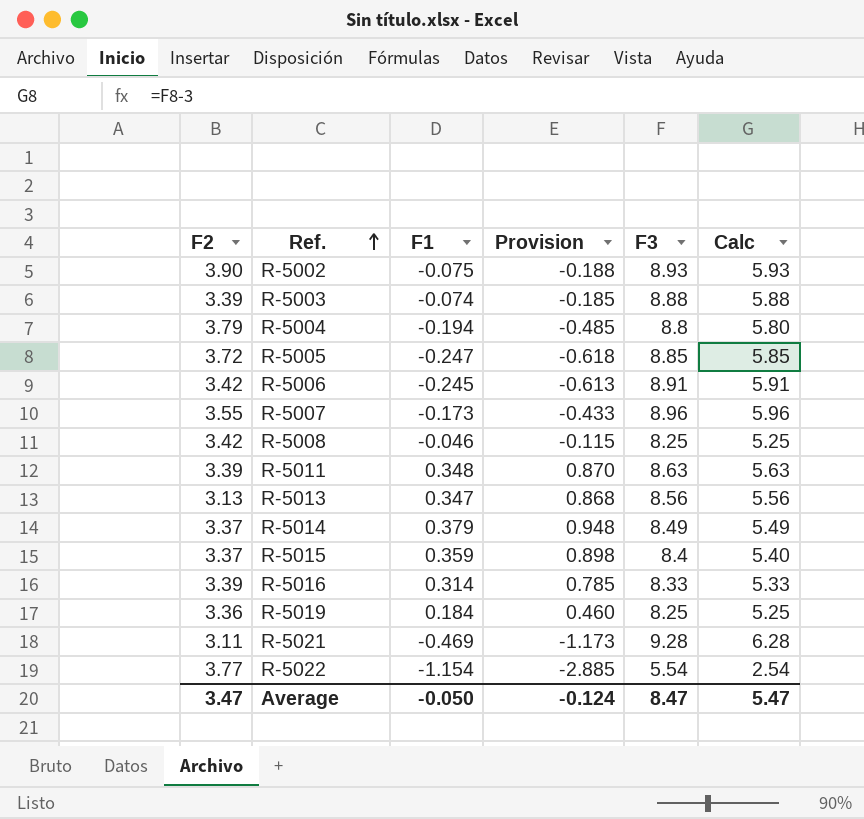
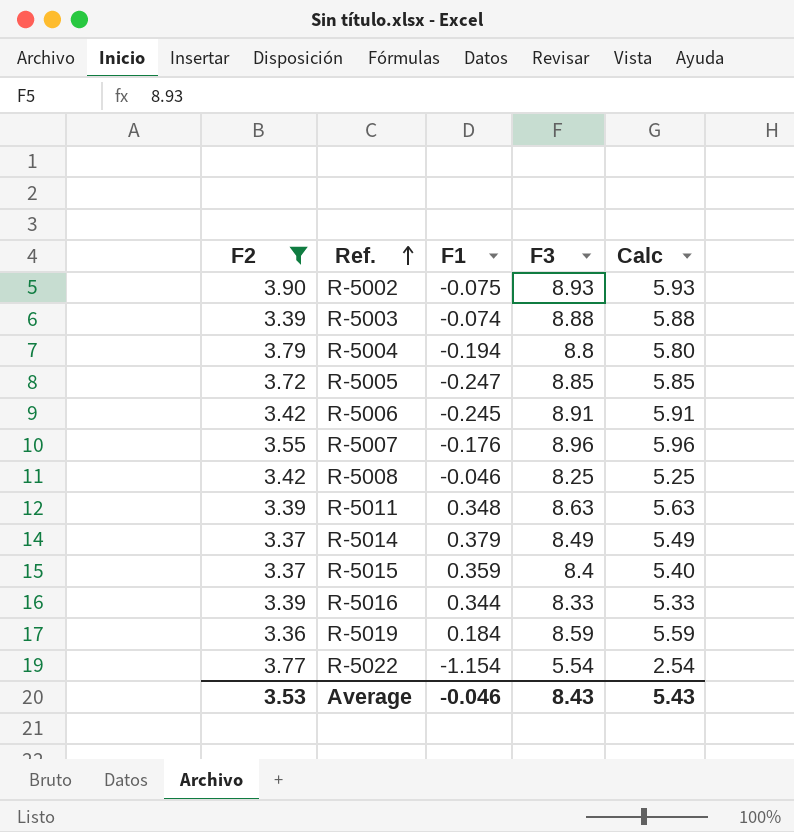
filter: none -> F2 >= 3.36
column Provision | formula: [F1] * 2.5 -> none
R-5007 | F1: -0.173 -> -0.176
R-5016 | F1: 0.314 -> 0.344
R-5019 | F3: 8.25 -> 8.59
R-5019 | Calc: 5.25 -> 5.59
Average | F2: 3.47 -> 3.53
Average | F1: -0.050 -> -0.046
Average | F3: 8.47 -> 8.43
Average | Calc: 5.47 -> 5.43

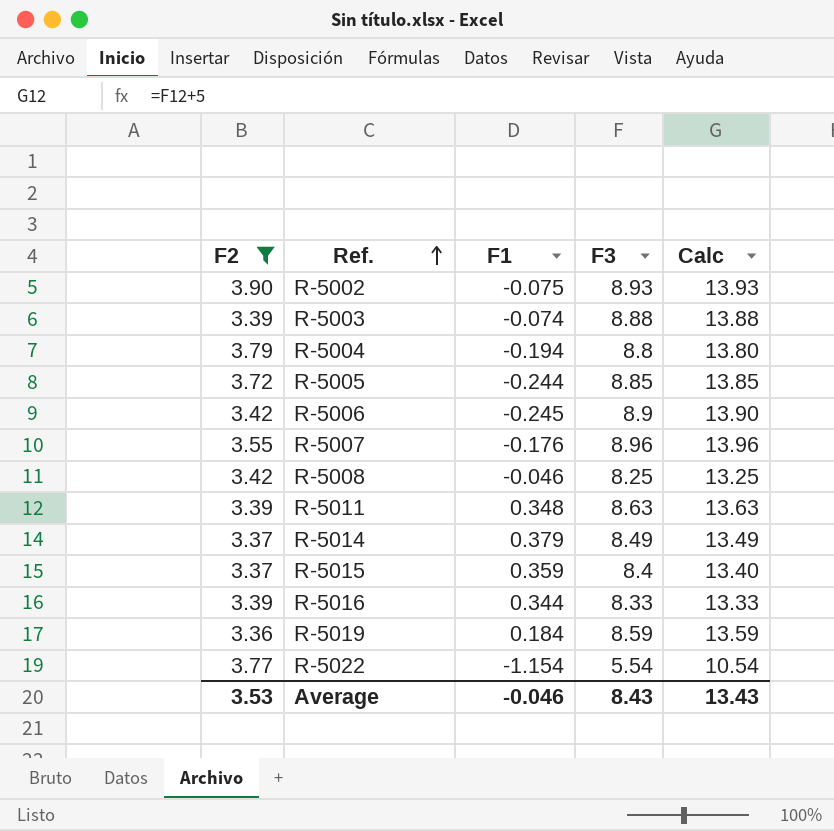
column Calc | formula: [F3] - 3 -> [F3] + 5
R-5005 | F1: -0.247 -> -0.244
R-5006 | F3: 8.91 -> 8.9
Average | Calc: 5.43 -> 13.43

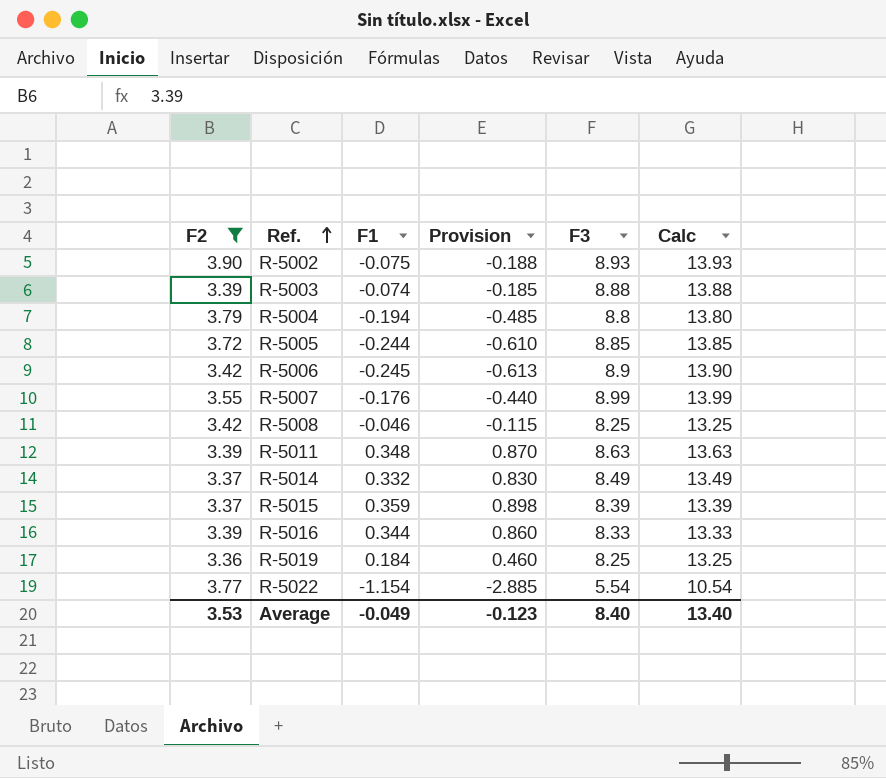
column Provision | formula: none -> [F1] * 2.5
R-5007 | F3: 8.96 -> 8.99
R-5007 | Calc: 13.96 -> 13.99
R-5014 | F1: 0.379 -> 0.332
R-5015 | F3: 8.4 -> 8.39
R-5015 | Calc: 13.40 -> 13.39
R-5019 | F3: 8.59 -> 8.25
R-5019 | Calc: 13.59 -> 13.25
Average | F1: -0.046 -> -0.049
Average | F3: 8.43 -> 8.40
Average | Calc: 13.43 -> 13.40

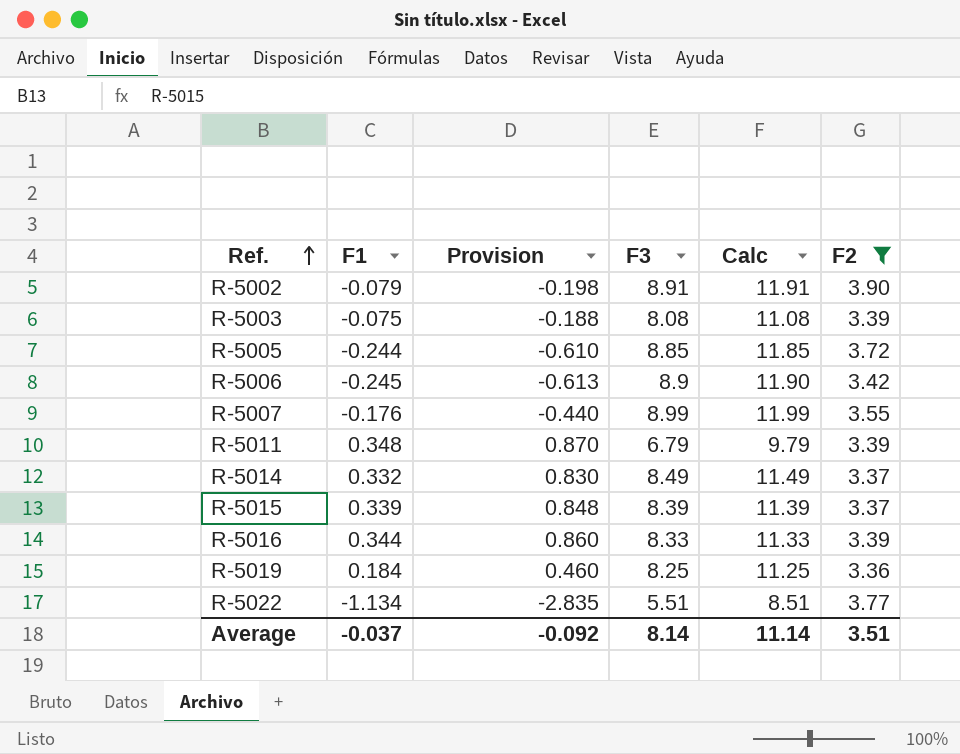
column Calc | formula: [F3] + 5 -> [F3] + 3
column F2 | position: 1 -> 6
row R-5004: 3.79 | -0.194 | -0.485 | 8.8 | 13.80 -> none
row R-5008: 3.42 | -0.046 | -0.115 | 8.25 | 13.25 -> none
R-5002 | F1: -0.075 -> -0.079
R-5002 | Provision: -0.188 -> -0.198
R-5002 | F3: 8.93 -> 8.91
R-5003 | F1: -0.074 -> -0.075
R-5003 | Provision: -0.185 -> -0.188
R-5003 | F3: 8.88 -> 8.08
R-5011 | F3: 8.63 -> 6.79
R-5015 | F1: 0.359 -> 0.339
R-5015 | Provision: 0.898 -> 0.848
R-5022 | F1: -1.154 -> -1.134
R-5022 | Provision: -2.885 -> -2.835
R-5022 | F3: 5.54 -> 5.51
Average | F1: -0.049 -> -0.037
Average | Provision: -0.123 -> -0.092
Average | F3: 8.40 -> 8.14
Average | Calc: 13.40 -> 11.14
Average | F2: 3.53 -> 3.51

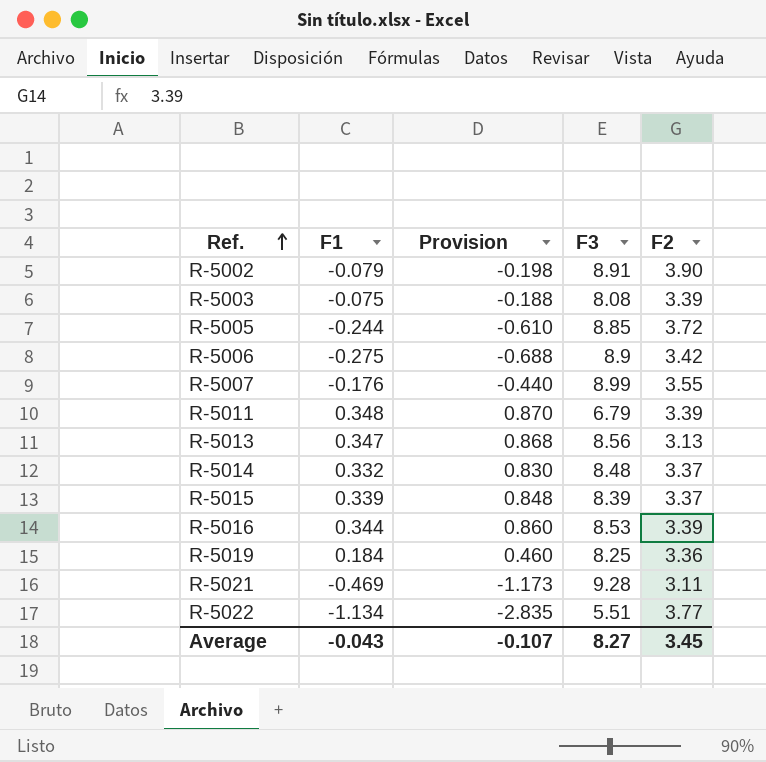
filter: F2 >= 3.36 -> none
column Calc | formula: [F3] + 3 -> none
R-5006 | F1: -0.245 -> -0.275
R-5006 | Provision: -0.613 -> -0.688
R-5014 | F3: 8.49 -> 8.48
R-5016 | F3: 8.33 -> 8.53
Average | F1: -0.037 -> -0.043
Average | Provision: -0.092 -> -0.107
Average | F3: 8.14 -> 8.27
Average | F2: 3.51 -> 3.45

